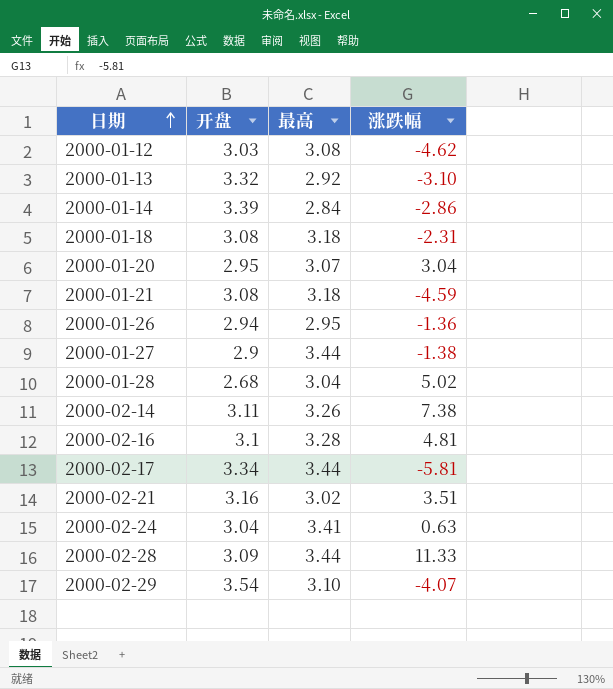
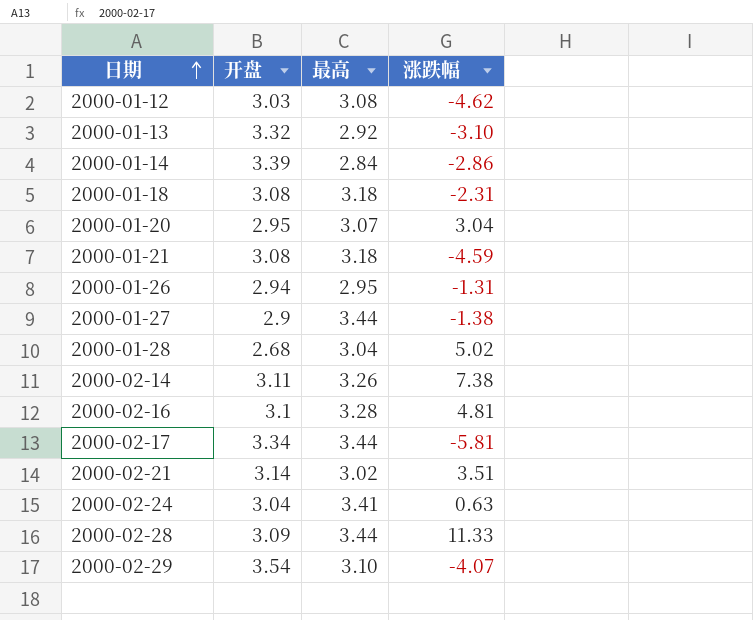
2000-01-26 | 涨跌幅: -1.36 -> -1.31
2000-02-21 | 开盘: 3.16 -> 3.14

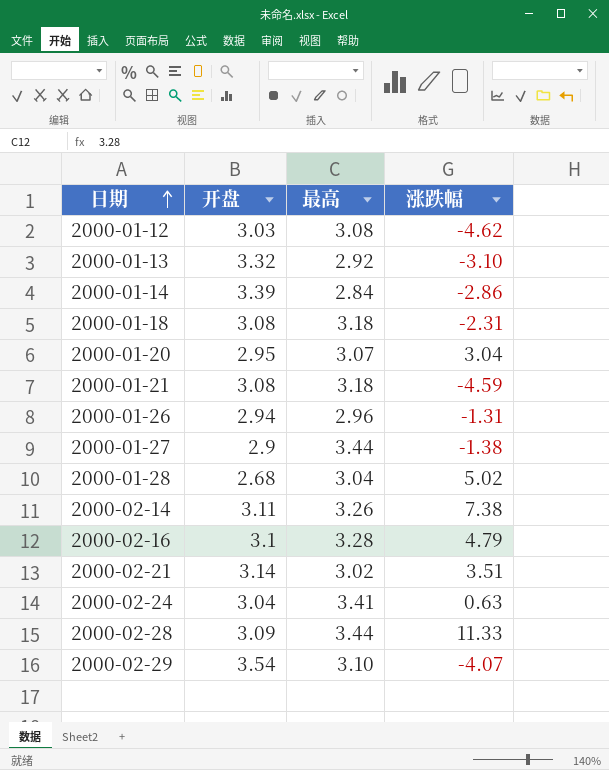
row 2000-02-17: 3.34 | 3.44 | -5.81 -> none
2000-01-26 | 最高: 2.95 -> 2.96
2000-02-16 | 涨跌幅: 4.81 -> 4.79

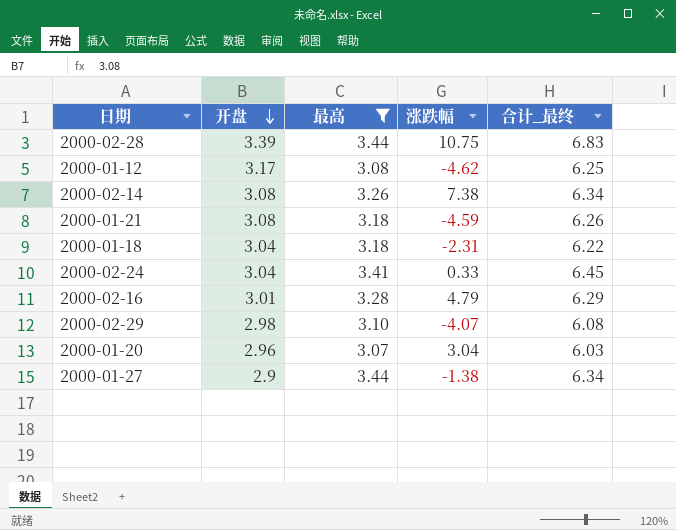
filter: none -> 最高 >= 3.07
row order: 日期 ascending -> 开盘 descending
column 合计_最终 | formula: none -> [开盘] + [最高]
2000-02-28 | 开盘: 3.09 -> 3.39
2000-02-28 | 涨跌幅: 11.33 -> 10.75
2000-01-12 | 开盘: 3.03 -> 3.17
2000-02-14 | 开盘: 3.11 -> 3.08
2000-01-18 | 开盘: 3.08 -> 3.04
2000-02-24 | 涨跌幅: 0.63 -> 0.33
2000-02-16 | 开盘: 3.1 -> 3.01
2000-02-29 | 开盘: 3.54 -> 2.98
2000-01-20 | 开盘: 2.95 -> 2.96

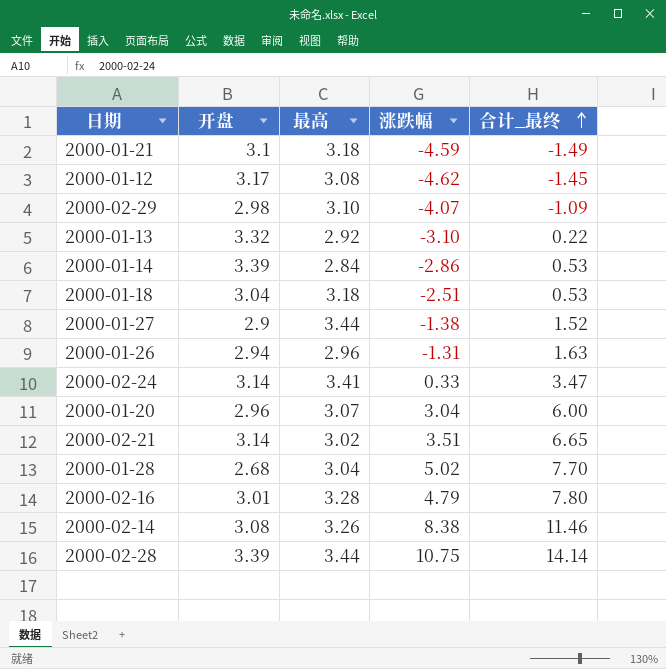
filter: 最高 >= 3.07 -> none
row order: 开盘 descending -> 合计_最终 ascending
column 合计_最终 | formula: [开盘] + [最高] -> [开盘] + [涨跌幅]
2000-01-21 | 开盘: 3.08 -> 3.1
2000-01-18 | 涨跌幅: -2.31 -> -2.51
2000-02-24 | 开盘: 3.04 -> 3.14
2000-02-14 | 涨跌幅: 7.38 -> 8.38

